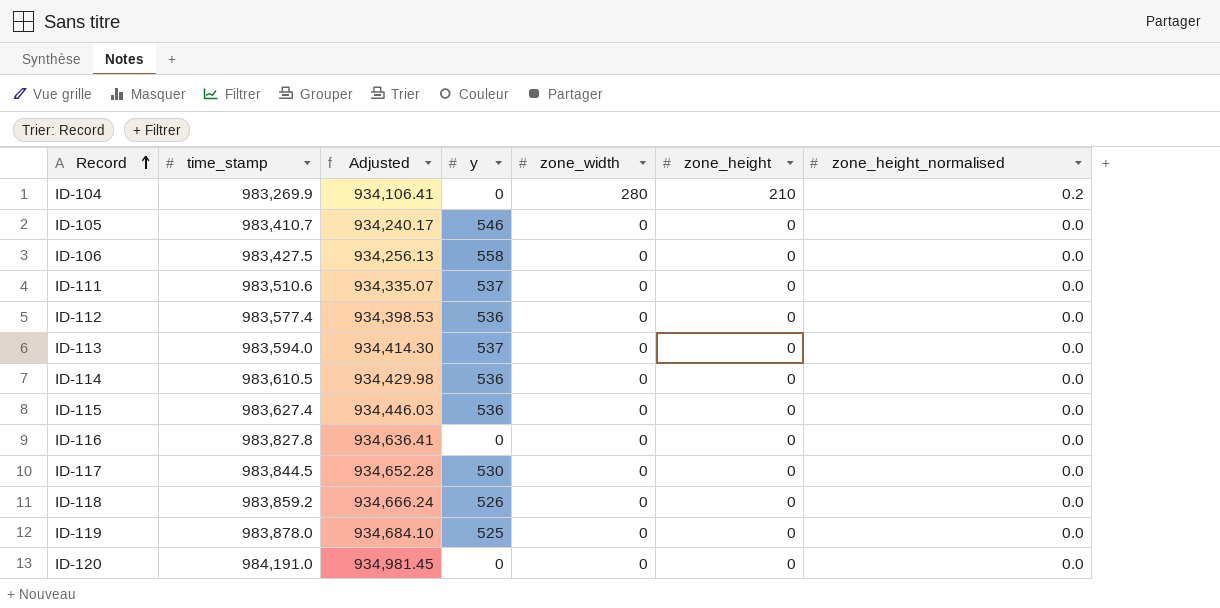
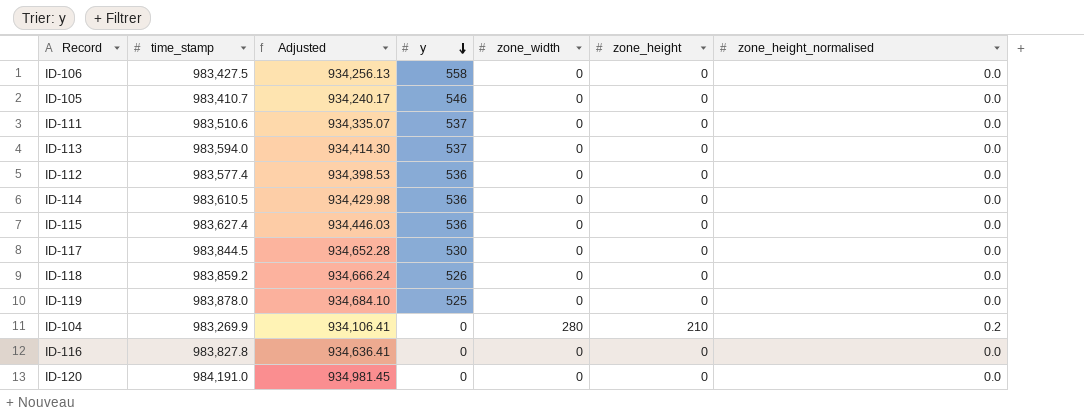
row order: Record ascending -> y descending

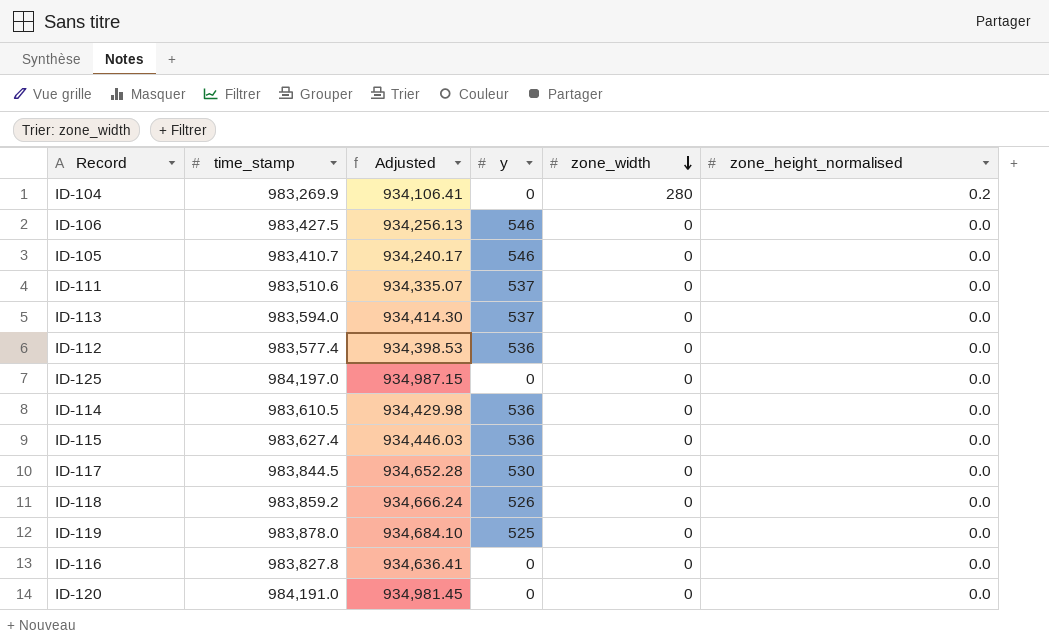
row order: y descending -> zone_width descending
column zone_height | position: 6 -> none
ID-106 | y: 558 -> 546
row ID-125: none -> 984,197.0 | 934,987.15 | 0 | 0 | 0.0

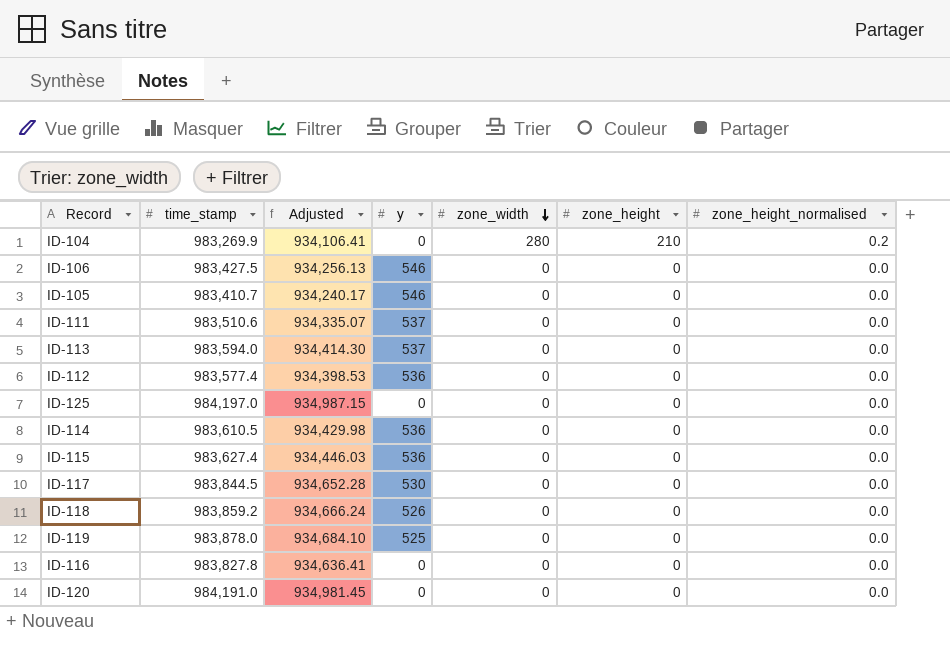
column zone_height | position: none -> 6

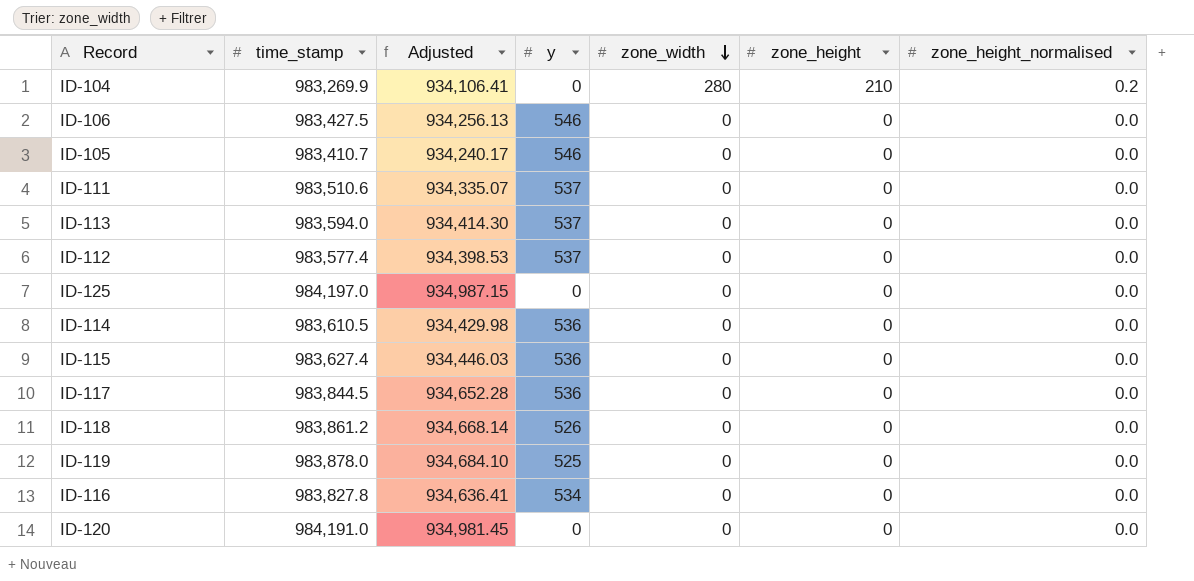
ID-112 | y: 536 -> 537
ID-117 | y: 530 -> 536
ID-118 | time_stamp: 983,859.2 -> 983,861.2
ID-118 | Adjusted: 934,666.24 -> 934,668.14
ID-116 | y: 0 -> 534

